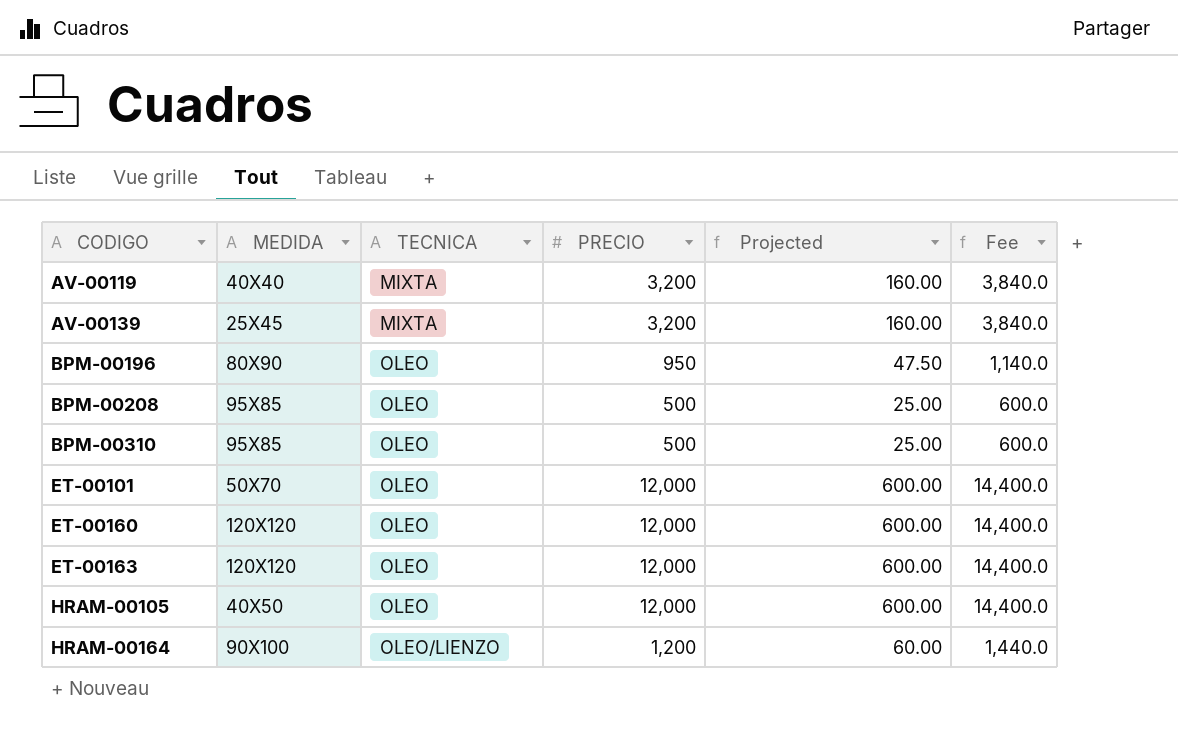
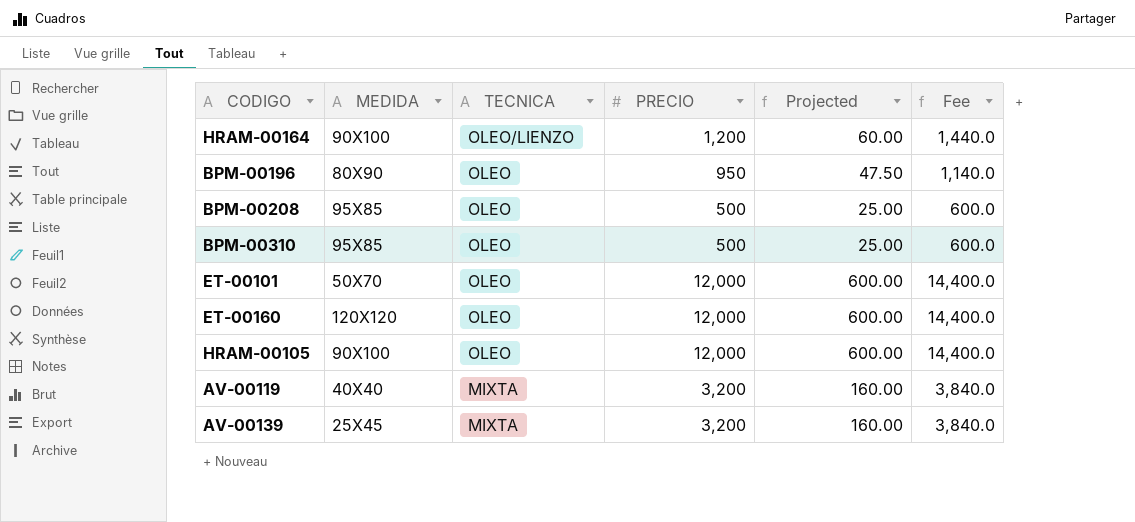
row order: CODIGO ascending -> TECNICA descending
row ET-00163: 120X120 | OLEO | 12,000 | 600.00 | 14,400.0 -> none
HRAM-00105 | MEDIDA: 40X50 -> 90X100

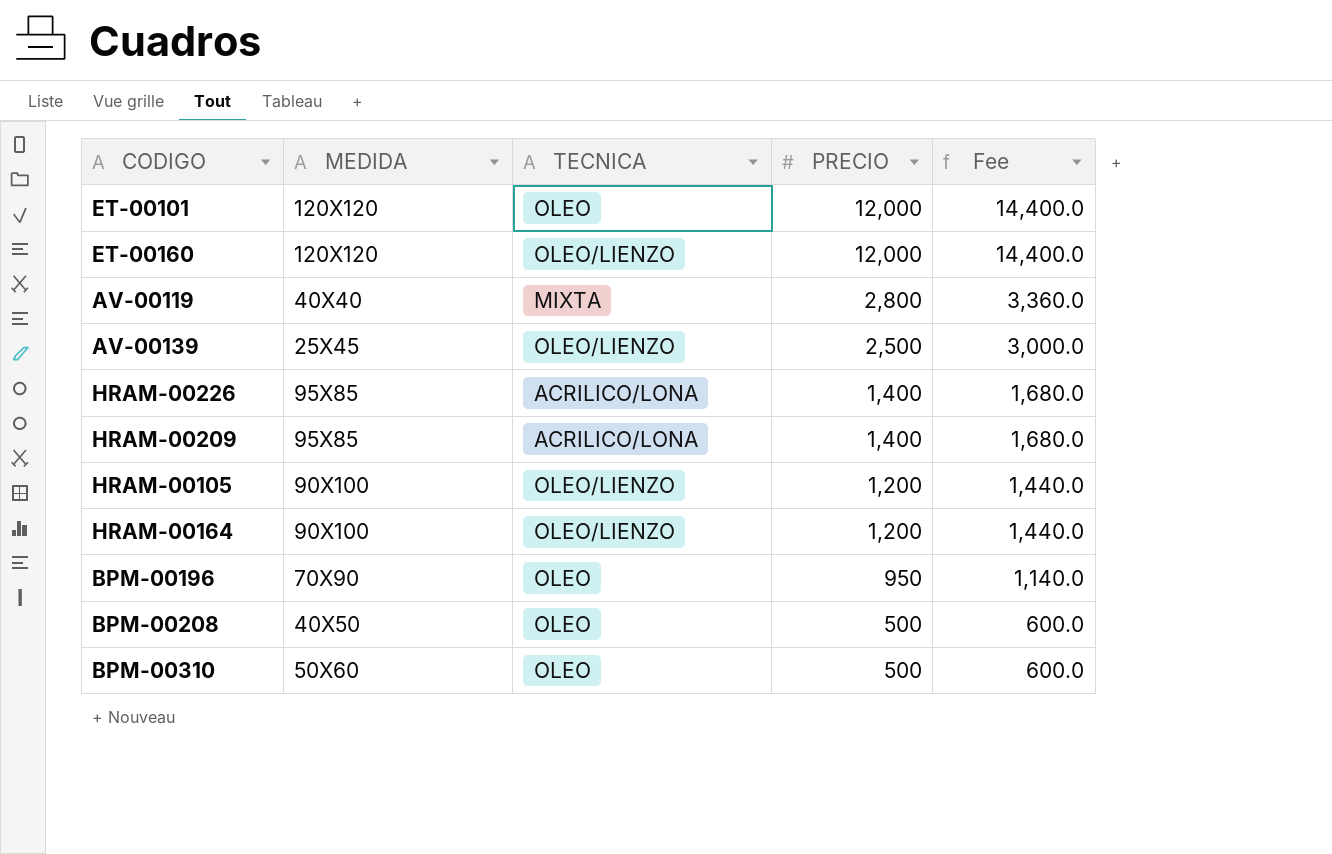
row order: TECNICA descending -> PRECIO descending
column Projected | formula: [PRECIO] * 0.05 -> none
ET-00101 | MEDIDA: 50X70 -> 120X120
ET-00160 | TECNICA: OLEO -> OLEO/LIENZO
AV-00119 | PRECIO: 3,200 -> 2,800
AV-00119 | Fee: 3,840.0 -> 3,360.0
AV-00139 | TECNICA: MIXTA -> OLEO/LIENZO
AV-00139 | PRECIO: 3,200 -> 2,500
AV-00139 | Fee: 3,840.0 -> 3,000.0
row HRAM-00226: none -> 95X85 | ACRILICO/LONA | 1,400 | 1,680.0
row HRAM-00209: none -> 95X85 | ACRILICO/LONA | 1,400 | 1,680.0
HRAM-00105 | TECNICA: OLEO -> OLEO/LIENZO
HRAM-00105 | PRECIO: 12,000 -> 1,200
HRAM-00105 | Fee: 14,400.0 -> 1,440.0
BPM-00196 | MEDIDA: 80X90 -> 70X90
BPM-00208 | MEDIDA: 95X85 -> 40X50
BPM-00310 | MEDIDA: 95X85 -> 50X60

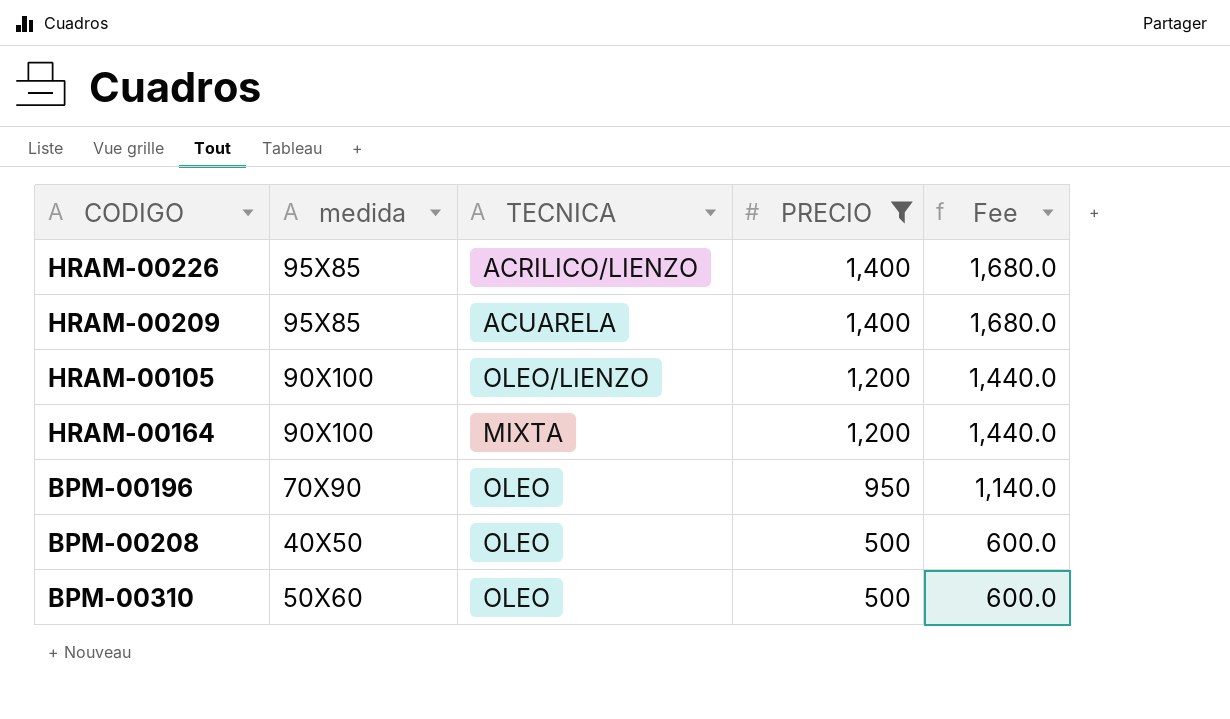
filter: none -> PRECIO <= 1,400
column name: MEDIDA -> medida
HRAM-00226 | TECNICA: ACRILICO/LONA -> ACRILICO/LIENZO
HRAM-00209 | TECNICA: ACRILICO/LONA -> ACUARELA
HRAM-00164 | TECNICA: OLEO/LIENZO -> MIXTA

